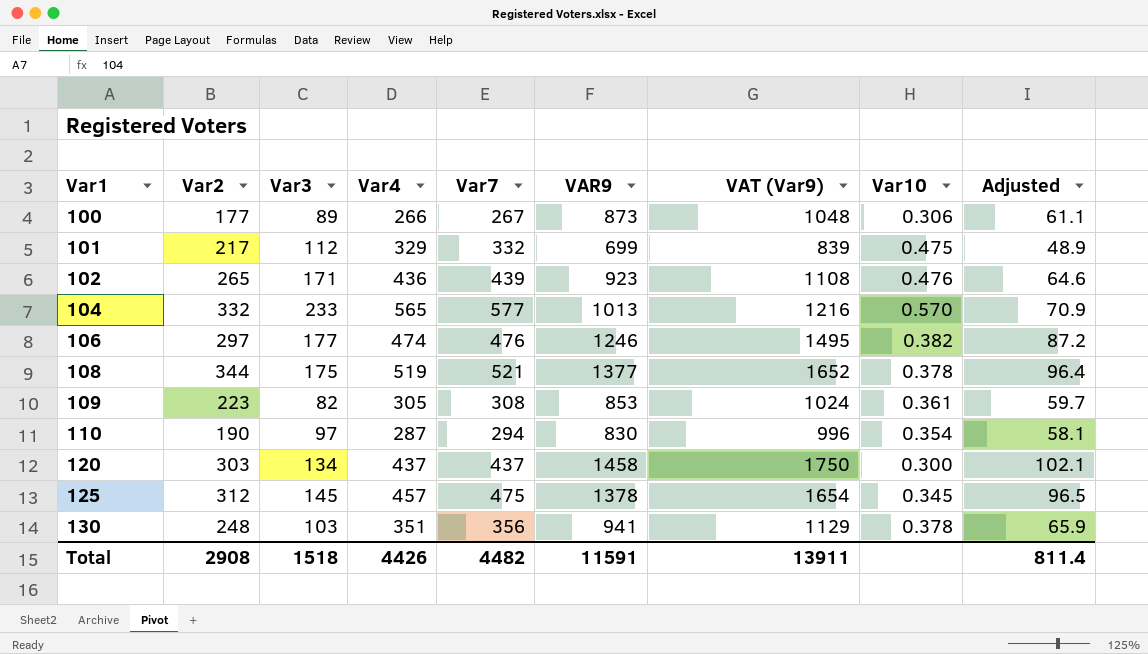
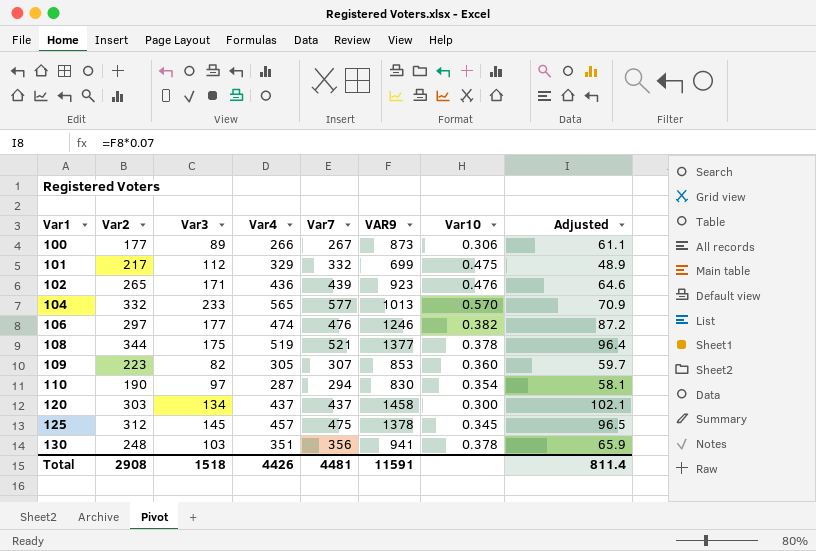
column VAT (Var9) | formula: [VAR9] * 1.2 -> none
109 | Var7: 308 -> 307
109 | Var10: 0.361 -> 0.360
Total | Var7: 4482 -> 4481

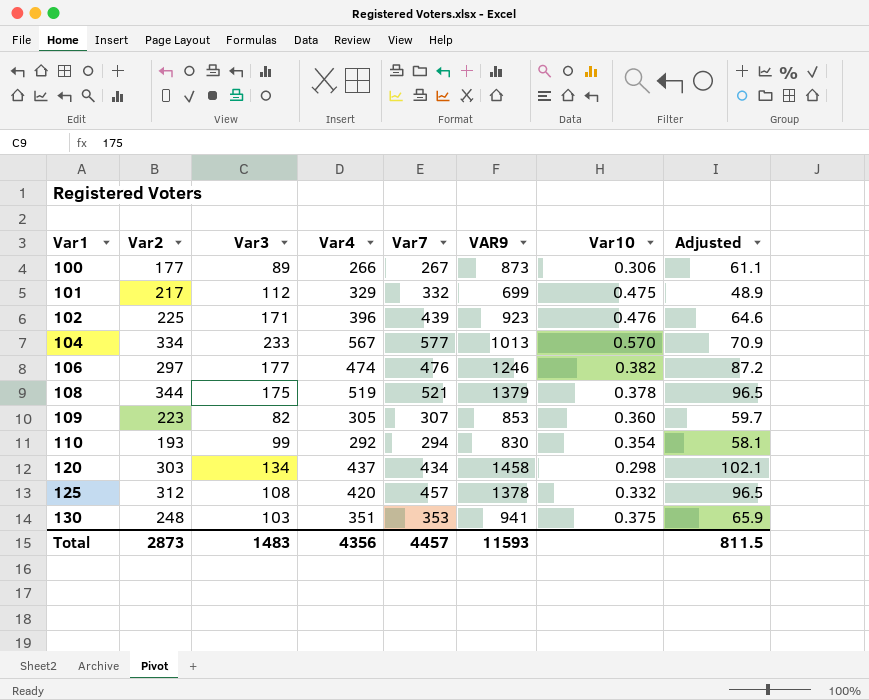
102 | Var2: 265 -> 225
102 | Var4: 436 -> 396
104 | Var2: 332 -> 334
104 | Var4: 565 -> 567
108 | VAR9: 1377 -> 1379
108 | Adjusted: 96.4 -> 96.5
110 | Var2: 190 -> 193
110 | Var3: 97 -> 99
110 | Var4: 287 -> 292
120 | Var7: 437 -> 434
120 | Var10: 0.300 -> 0.298
125 | Var3: 145 -> 108
125 | Var4: 457 -> 420
125 | Var7: 475 -> 457
125 | Var10: 0.345 -> 0.332
130 | Var7: 356 -> 353
130 | Var10: 0.378 -> 0.375
Total | Var2: 2908 -> 2873
Total | Var3: 1518 -> 1483
Total | Var4: 4426 -> 4356
Total | Var7: 4481 -> 4457
Total | VAR9: 11591 -> 11593
Total | Adjusted: 811.4 -> 811.5

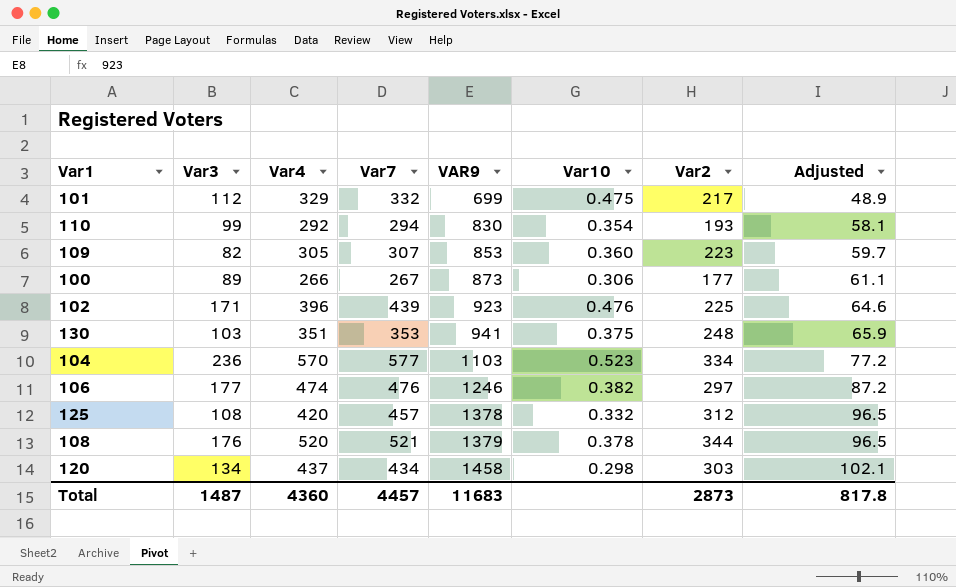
row order: Var1 ascending -> VAR9 ascending
column Var2 | position: 2 -> 7
104 | Var3: 233 -> 236
104 | Var4: 567 -> 570
104 | VAR9: 1013 -> 1103
104 | Var10: 0.570 -> 0.523
104 | Adjusted: 70.9 -> 77.2
108 | Var3: 175 -> 176
108 | Var4: 519 -> 520
Total | Var3: 1483 -> 1487
Total | Var4: 4356 -> 4360
Total | VAR9: 11593 -> 11683
Total | Adjusted: 811.5 -> 817.8

